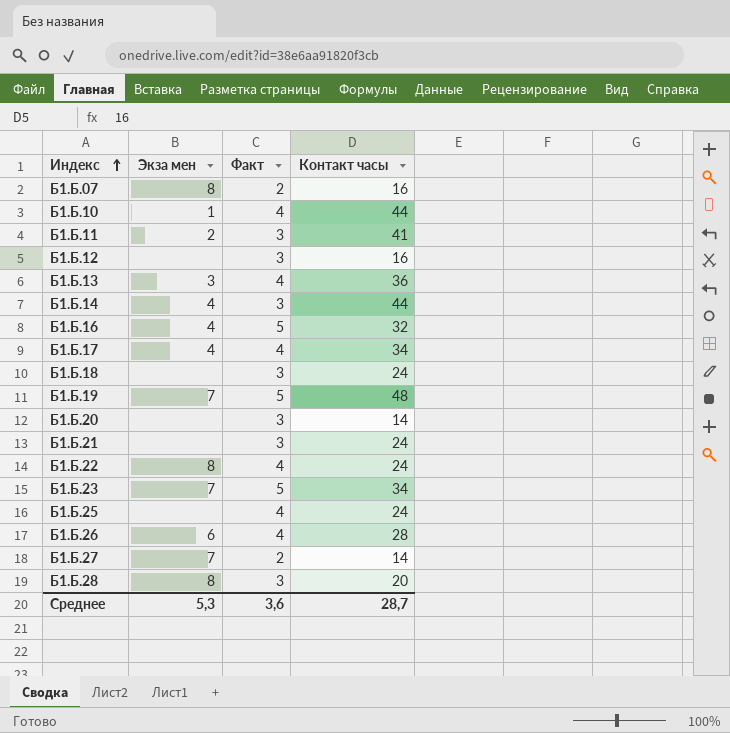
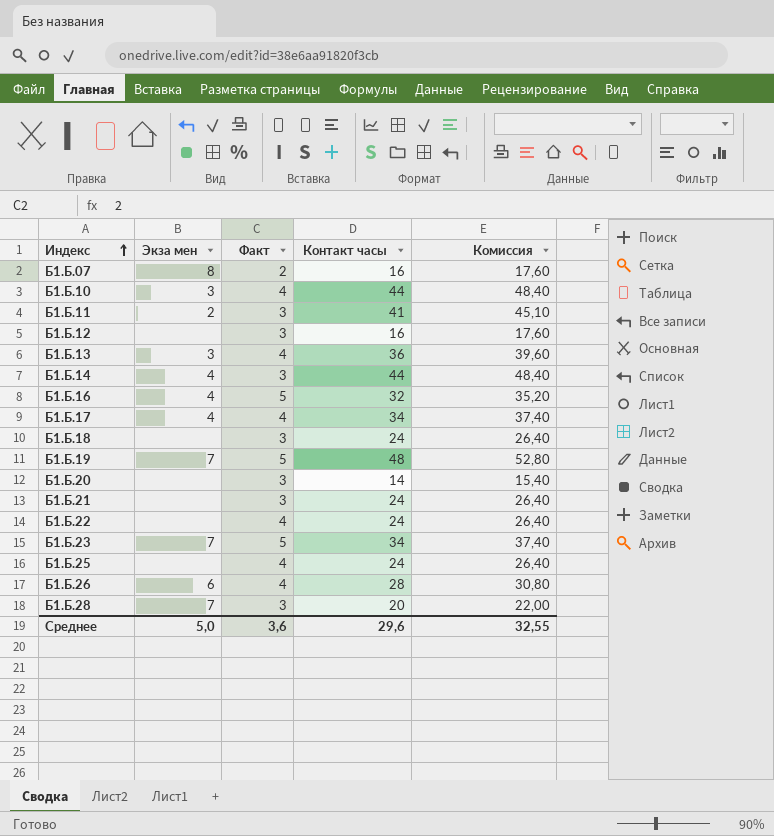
column Комиссия | formula: none -> [Контакт часы] * 1,1
row Б1.Б.27: 7 | 2 | 14 -> none
Б1.Б.10 | Экза мен: 1 -> 3
Б1.Б.22 | Экза мен: 8 -> none
Б1.Б.28 | Экза мен: 8 -> 7
Среднее | Экза мен: 5,3 -> 5,0
Среднее | Контакт часы: 28,7 -> 29,6

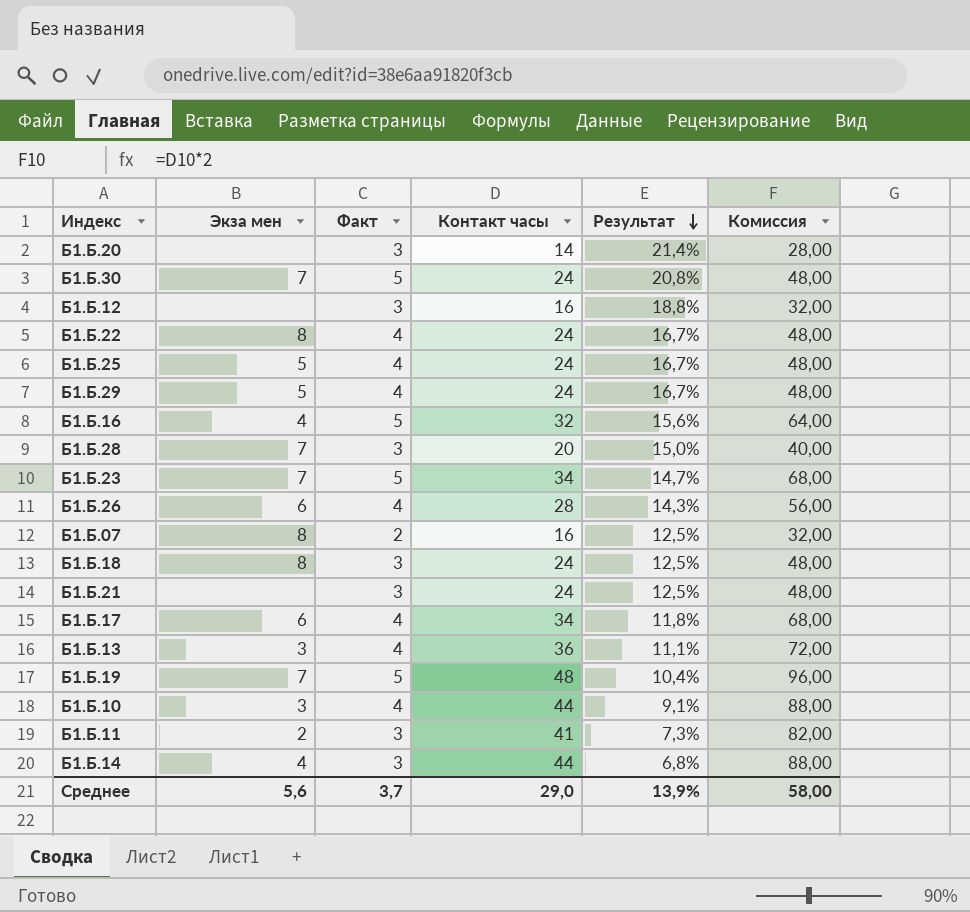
row order: Индекс ascending -> Результат descending
column Результат | formula: none -> [Факт] / [Контакт часы]
column Комиссия | formula: [Контакт часы] * 1,1 -> [Контакт часы] * 2
row Б1.Б.30: none -> 7 | 5 | 24 | 20,8% | 48,00
Б1.Б.22 | Экза мен: none -> 8
Б1.Б.25 | Экза мен: none -> 5
row Б1.Б.29: none -> 5 | 4 | 24 | 16,7% | 48,00
Б1.Б.18 | Экза мен: none -> 8
Б1.Б.17 | Экза мен: 4 -> 6
Среднее | Экза мен: 5,0 -> 5,6
Среднее | Факт: 3,6 -> 3,7
Среднее | Контакт часы: 29,6 -> 29,0
Среднее | Комиссия: 32,55 -> 58,00

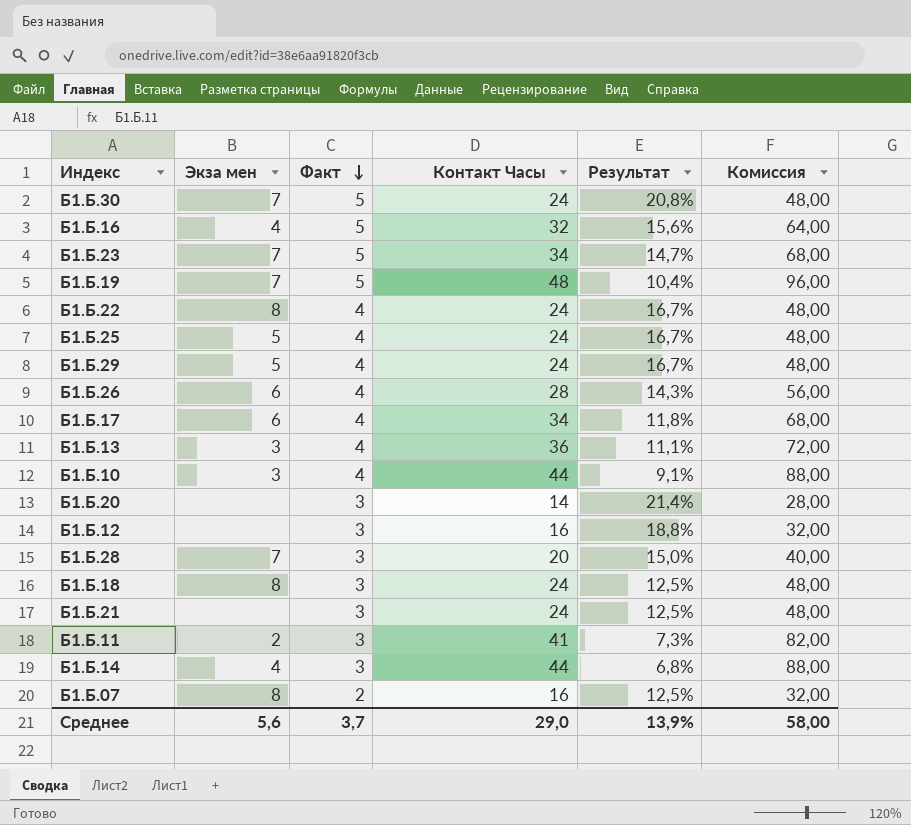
row order: Результат descending -> Факт descending
column name: Контакт часы -> Контакт Часы

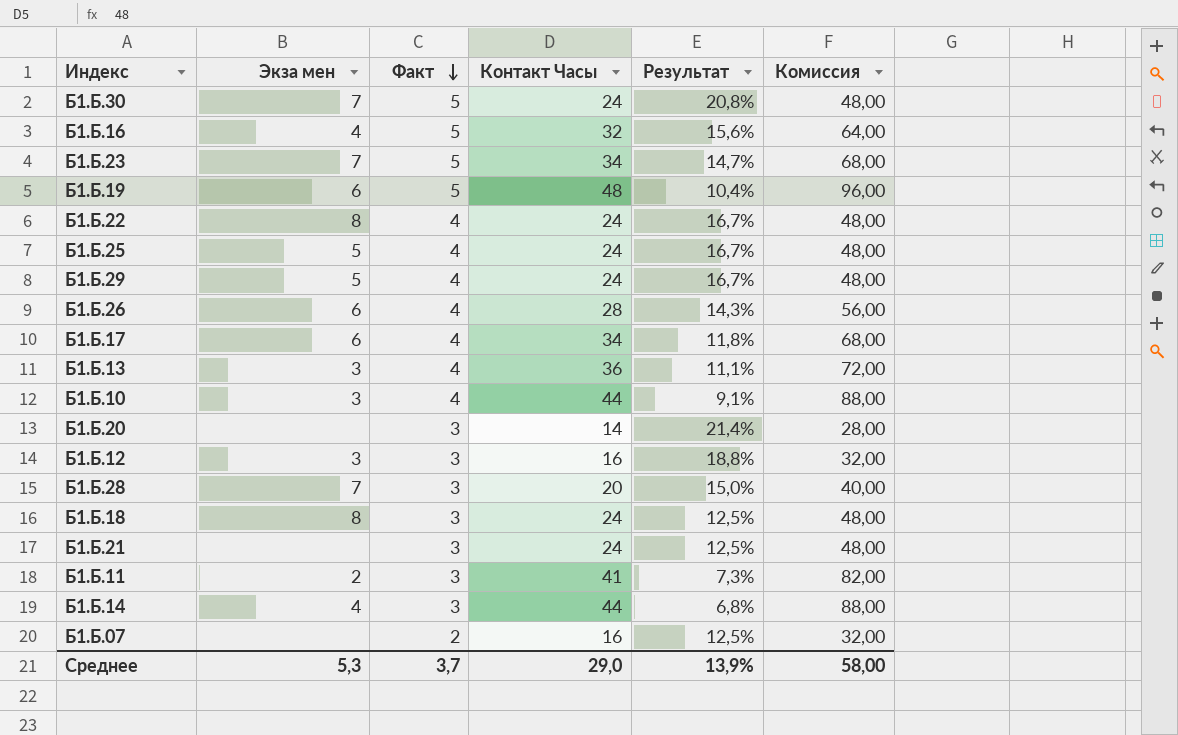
Б1.Б.19 | Экза мен: 7 -> 6
Б1.Б.12 | Экза мен: none -> 3
Б1.Б.07 | Экза мен: 8 -> none
Среднее | Экза мен: 5,6 -> 5,3

